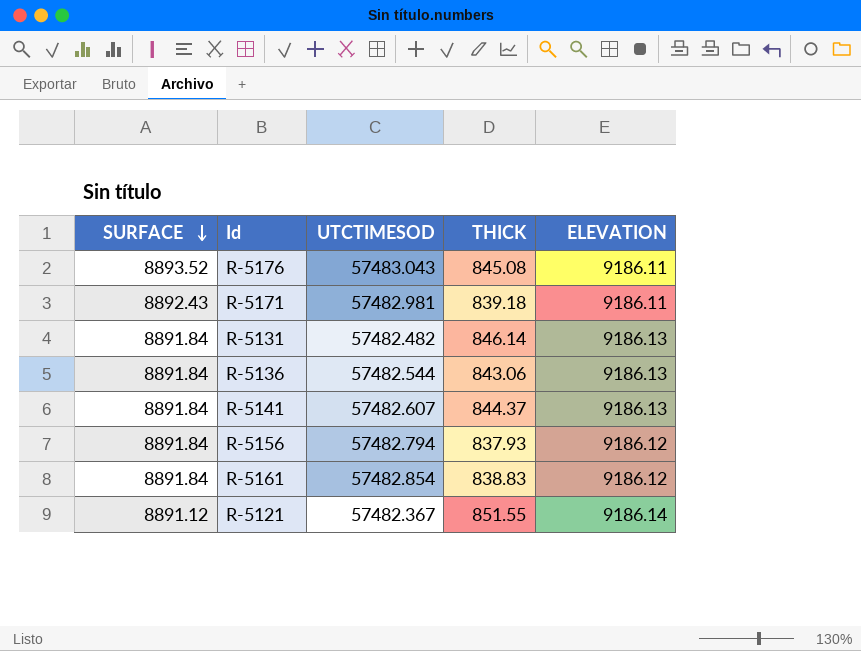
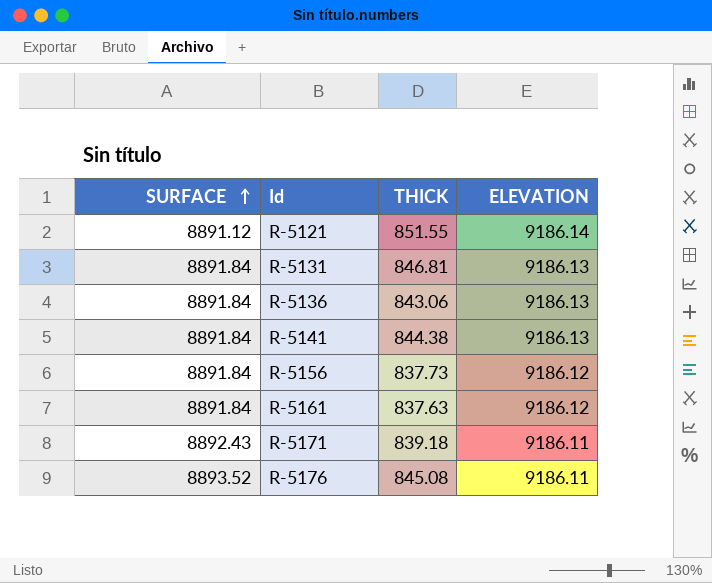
row order: SURFACE descending -> SURFACE ascending
column UTCTIMESOD | position: 3 -> none
R-5131 | THICK: 846.14 -> 846.81
R-5141 | THICK: 844.37 -> 844.38
R-5156 | THICK: 837.93 -> 837.73
R-5161 | THICK: 838.83 -> 837.63

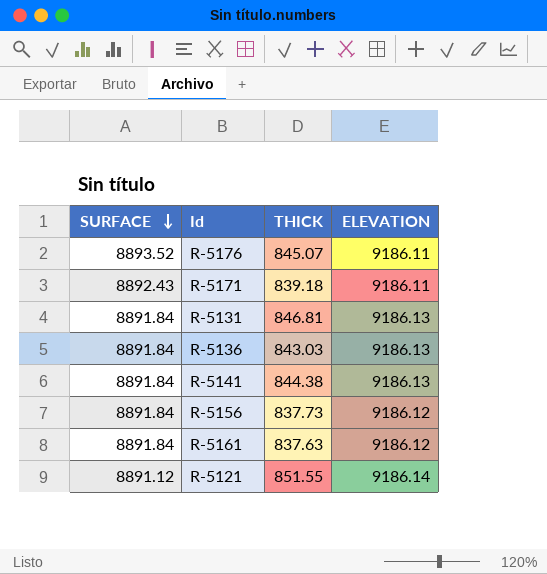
row order: SURFACE ascending -> SURFACE descending
R-5176 | THICK: 845.08 -> 845.07
R-5136 | THICK: 843.06 -> 843.03

